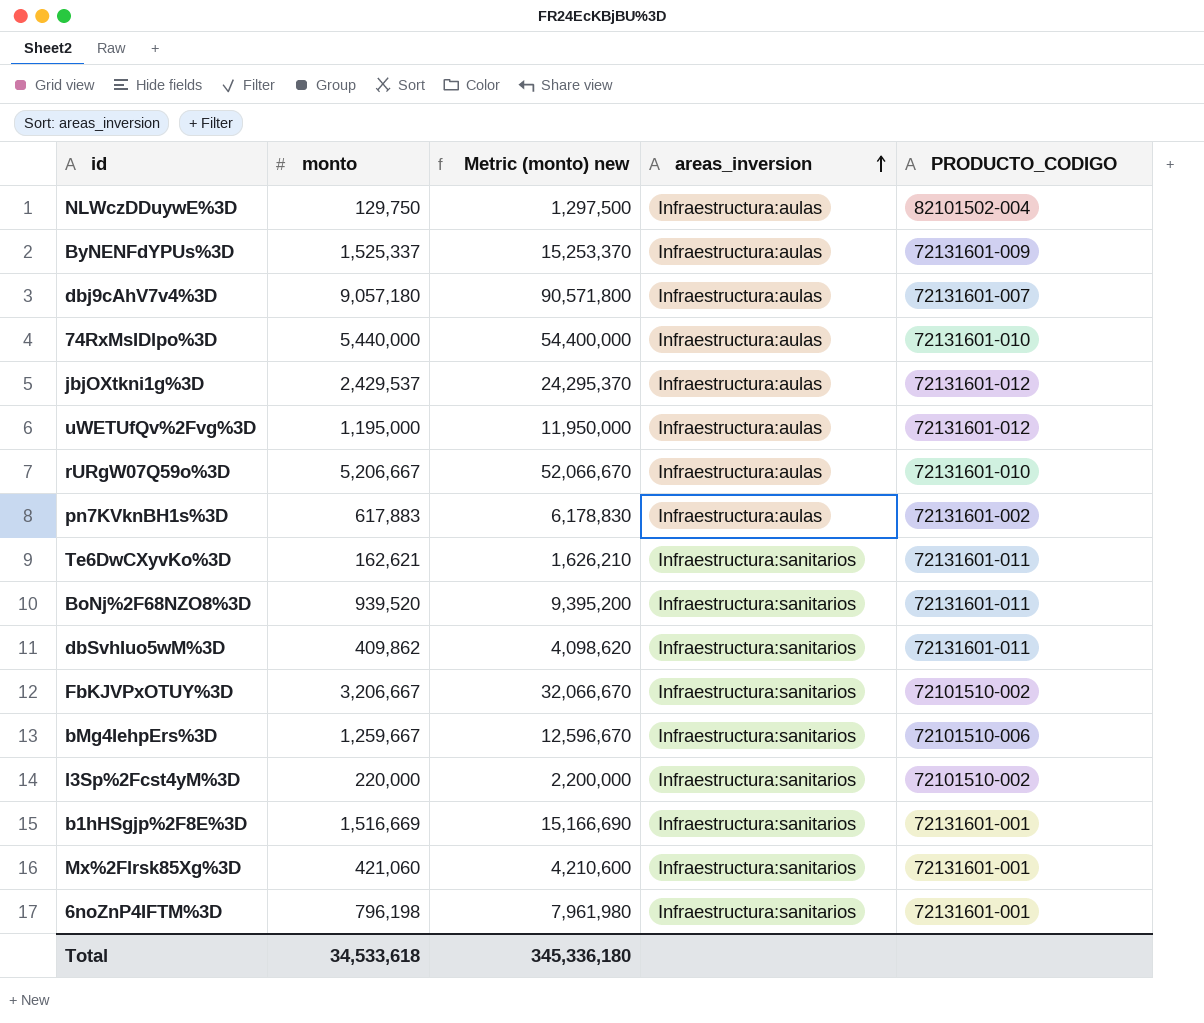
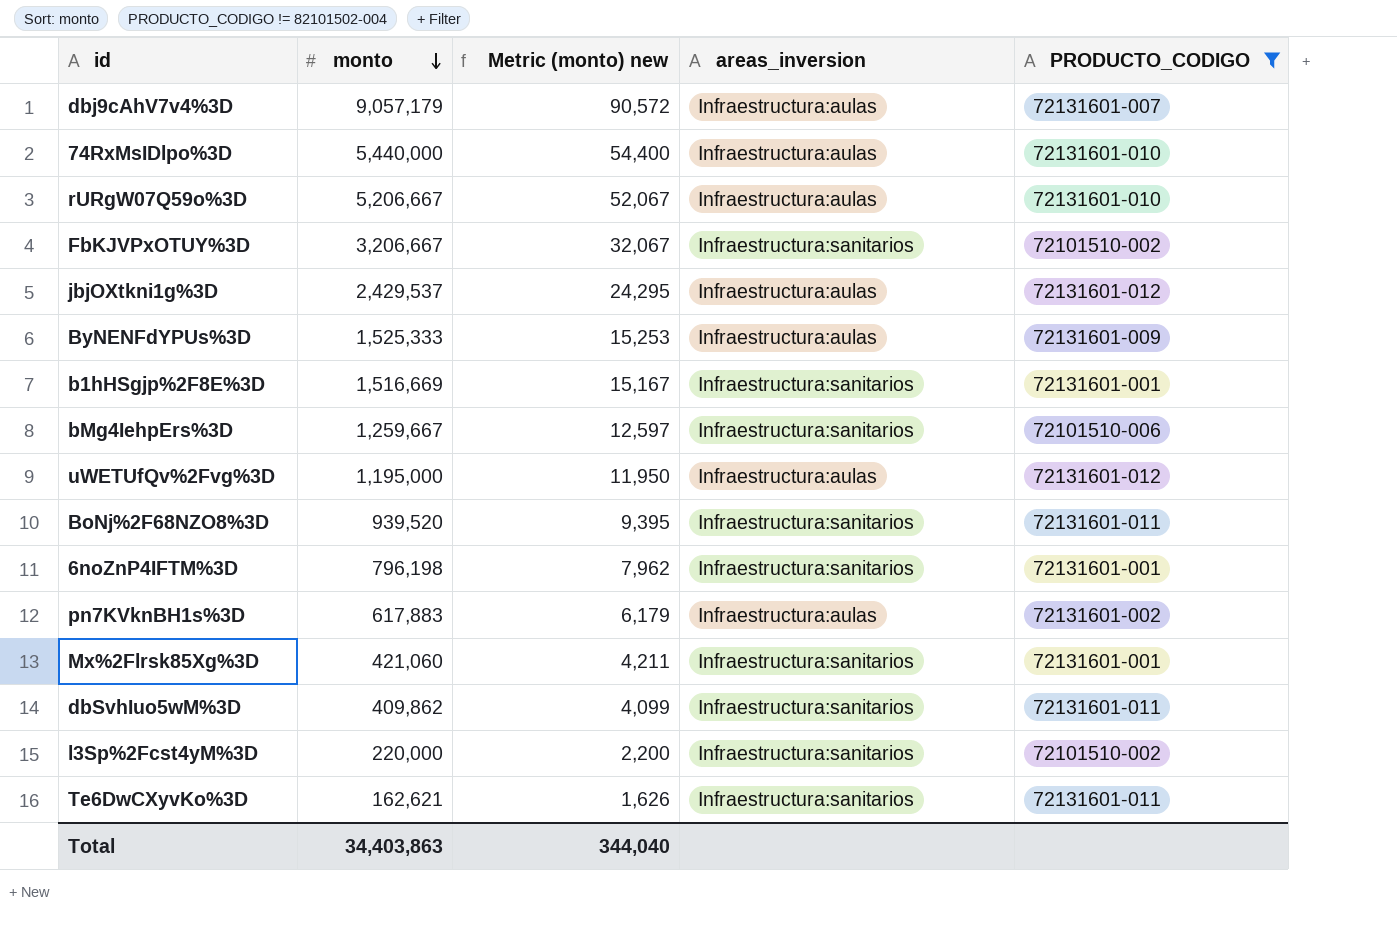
filter: none -> PRODUCTO_CODIGO != 82101502-004
row order: areas_inversion ascending -> monto descending
column Metric (monto) new | formula: [monto] * 10 -> [monto] * 0.01
dbj9cAhV7v4%3D | monto: 9,057,180 -> 9,057,179
ByNENFdYPUs%3D | monto: 1,525,337 -> 1,525,333
Total | monto: 34,533,618 -> 34,403,863
Total | Metric (monto) new: 345,336,180 -> 344,040

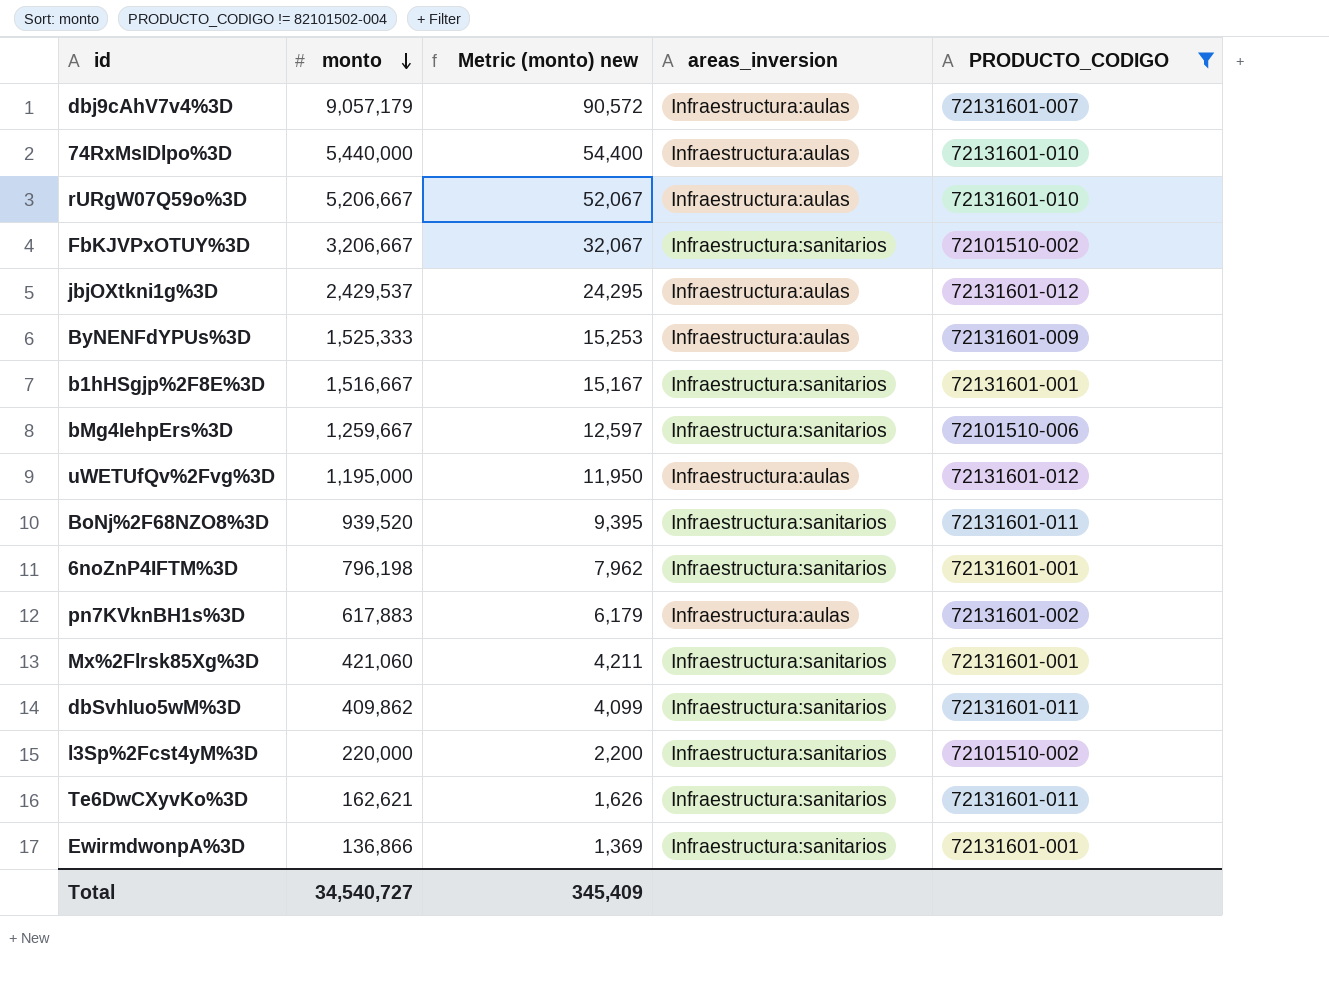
b1hHSgjp%2F8E%3D | monto: 1,516,669 -> 1,516,667
row EwirmdwonpA%3D: none -> 136,866 | 1,369 | Infraestructura:sanitarios | 72131601-001
Total | monto: 34,403,863 -> 34,540,727
Total | Metric (monto) new: 344,040 -> 345,409

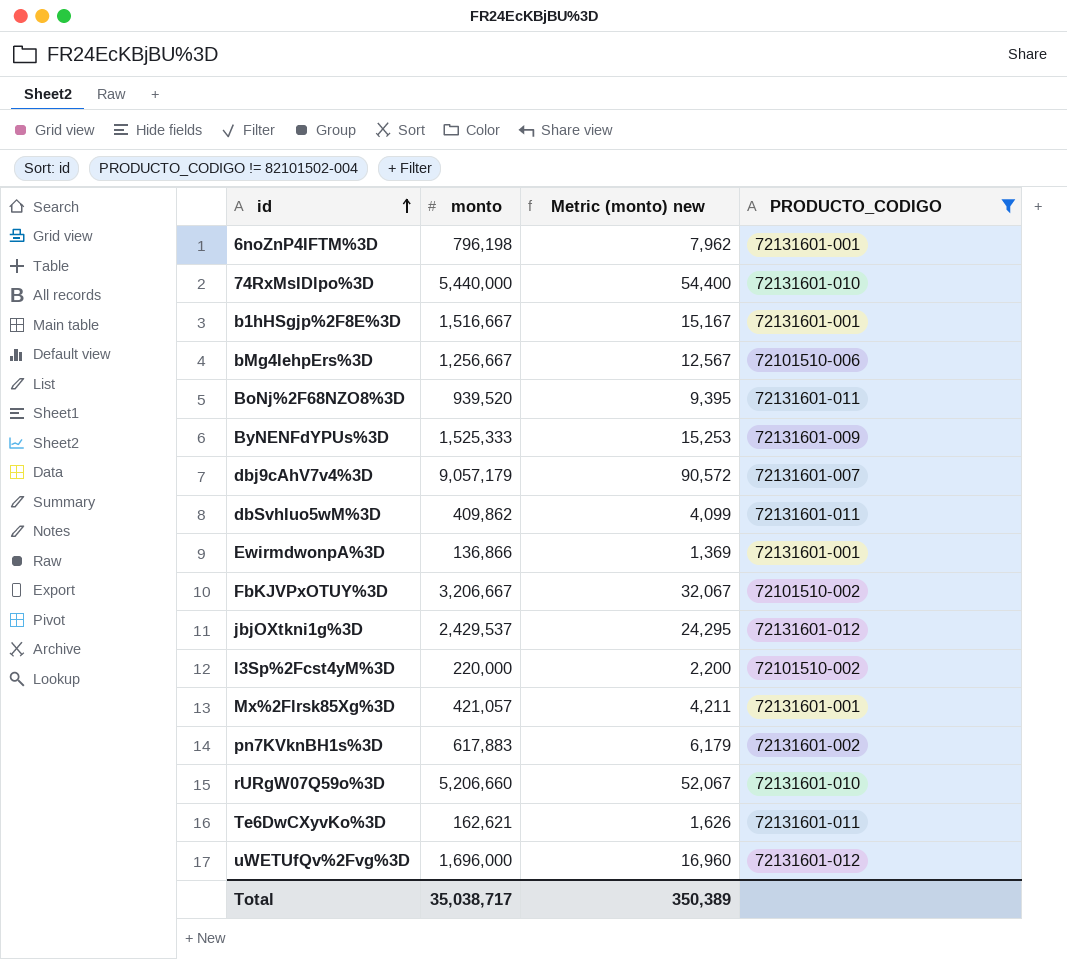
row order: monto descending -> id ascending
column areas_inversion | position: 4 -> none
bMg4IehpErs%3D | monto: 1,259,667 -> 1,256,667
bMg4IehpErs%3D | Metric (monto) new: 12,597 -> 12,567
Mx%2Flrsk85Xg%3D | monto: 421,060 -> 421,057
rURgW07Q59o%3D | monto: 5,206,667 -> 5,206,660
uWETUfQv%2Fvg%3D | monto: 1,195,000 -> 1,696,000
uWETUfQv%2Fvg%3D | Metric (monto) new: 11,950 -> 16,960
Total | monto: 34,540,727 -> 35,038,717
Total | Metric (monto) new: 345,409 -> 350,389

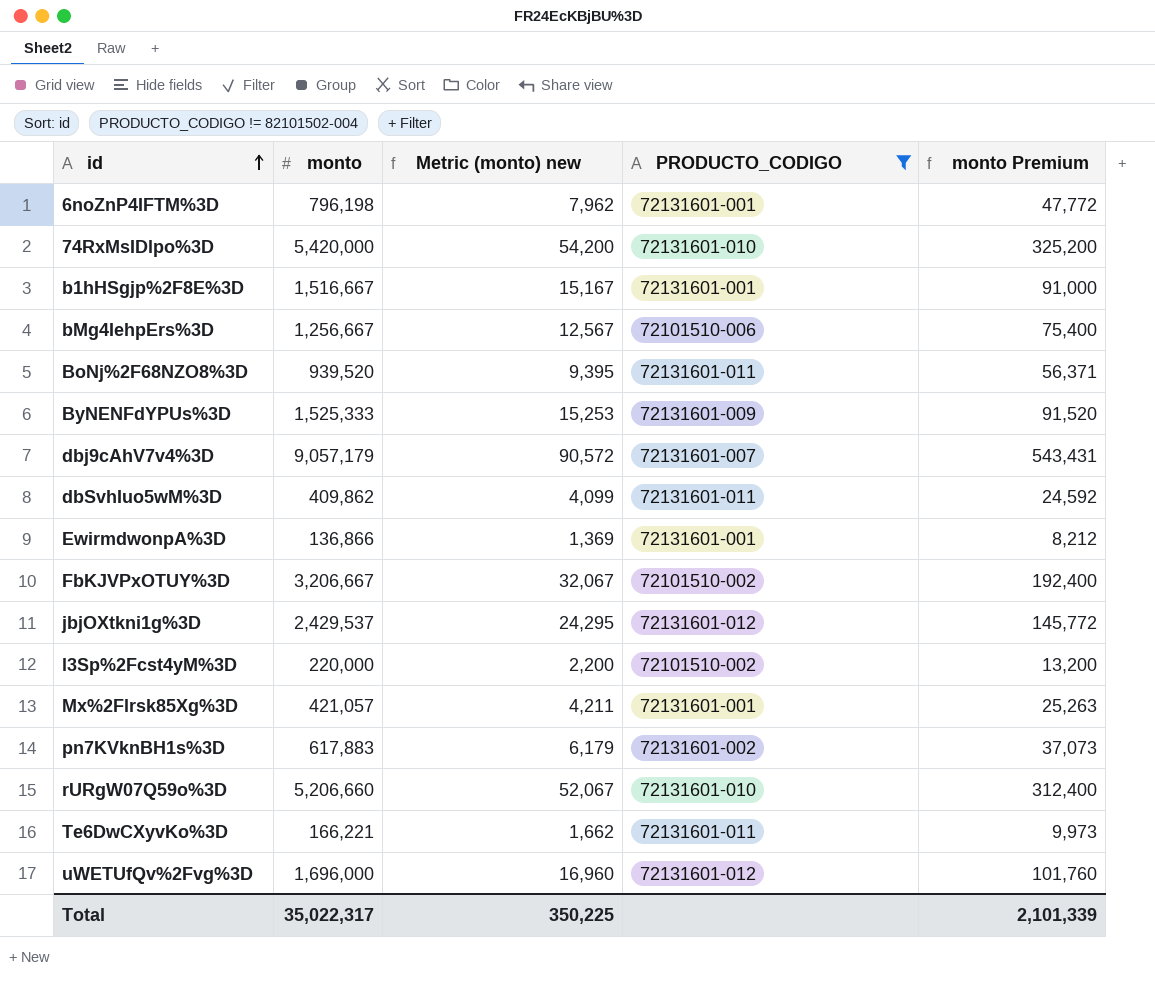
column monto Premium | formula: none -> [monto] * 0.06
74RxMsIDlpo%3D | monto: 5,440,000 -> 5,420,000
74RxMsIDlpo%3D | Metric (monto) new: 54,400 -> 54,200
Te6DwCXyvKo%3D | monto: 162,621 -> 166,221
Te6DwCXyvKo%3D | Metric (monto) new: 1,626 -> 1,662
Total | monto: 35,038,717 -> 35,022,317
Total | Metric (monto) new: 350,389 -> 350,225

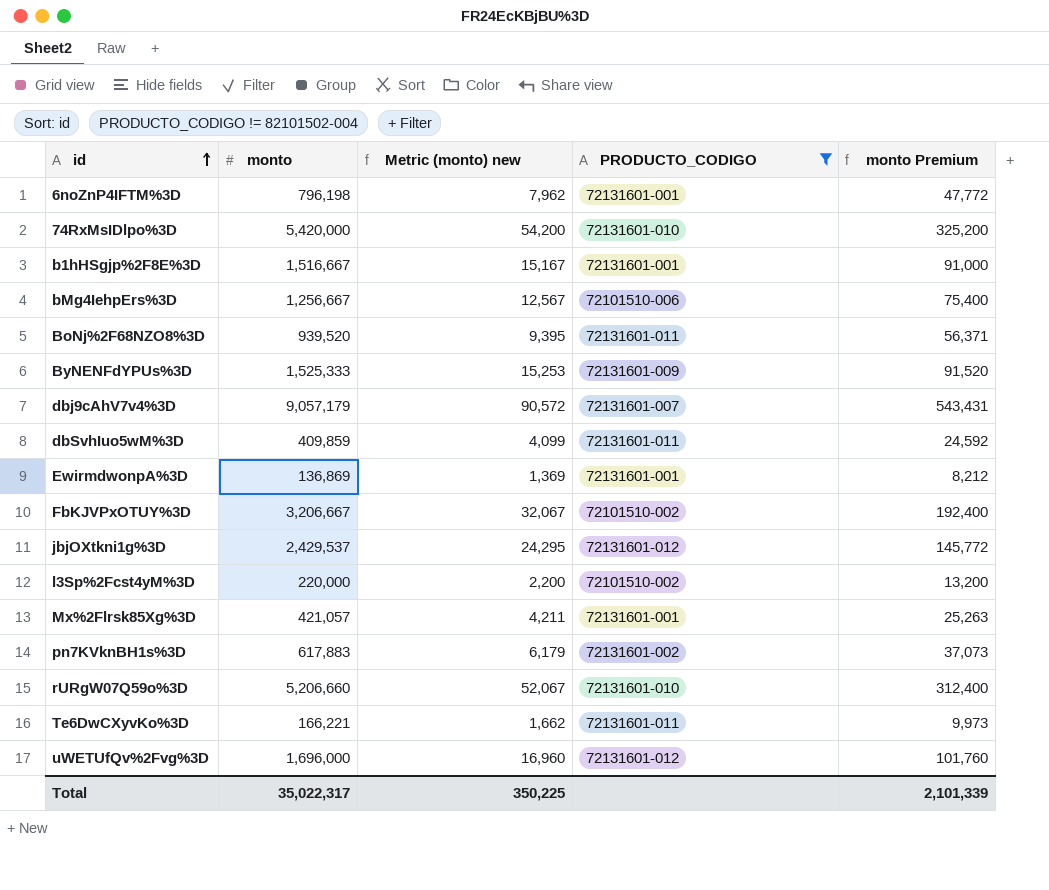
dbSvhIuo5wM%3D | monto: 409,862 -> 409,859
EwirmdwonpA%3D | monto: 136,866 -> 136,869

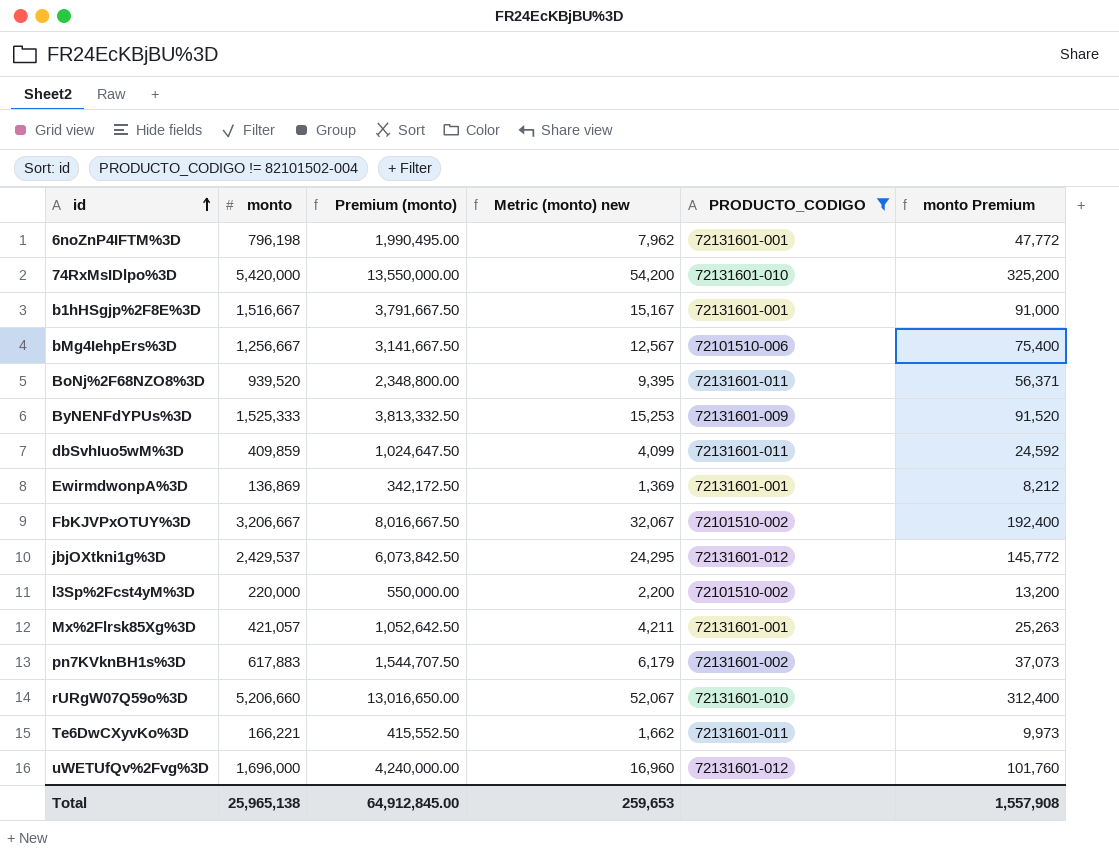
column Premium (monto) | formula: none -> [monto] * 2.5
row dbj9cAhV7v4%3D: 9,057,179 | 90,572 | 72131601-007 | 543,431 -> none
Total | monto: 35,022,317 -> 25,965,138
Total | Metric (monto) new: 350,225 -> 259,653
Total | monto Premium: 2,101,339 -> 1,557,908

